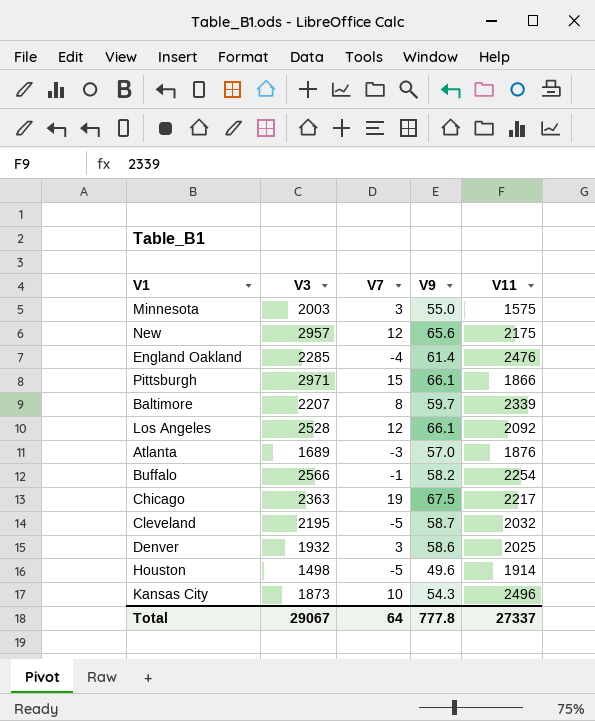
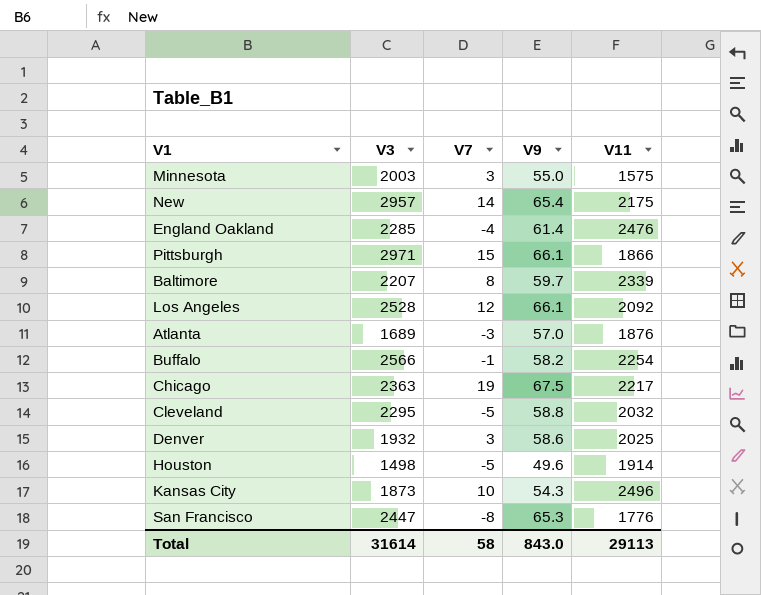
New | V7: 12 -> 14
New | V9: 65.6 -> 65.4
Cleveland | V3: 2195 -> 2295
Cleveland | V9: 58.7 -> 58.8
row San Francisco: none -> 2447 | -8 | 65.3 | 1776
Total | V3: 29067 -> 31614
Total | V7: 64 -> 58
Total | V9: 777.8 -> 843.0
Total | V11: 27337 -> 29113

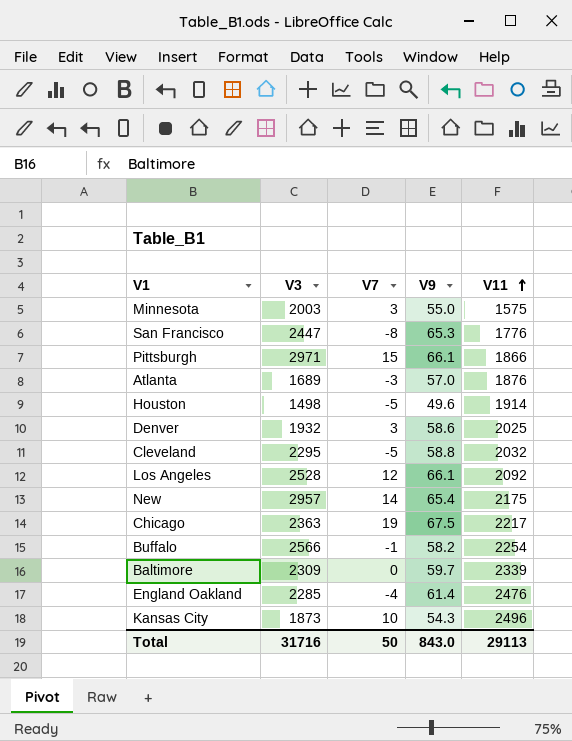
row order: none -> V11 ascending
Baltimore | V3: 2207 -> 2309
Baltimore | V7: 8 -> 0
Total | V3: 31614 -> 31716
Total | V7: 58 -> 50

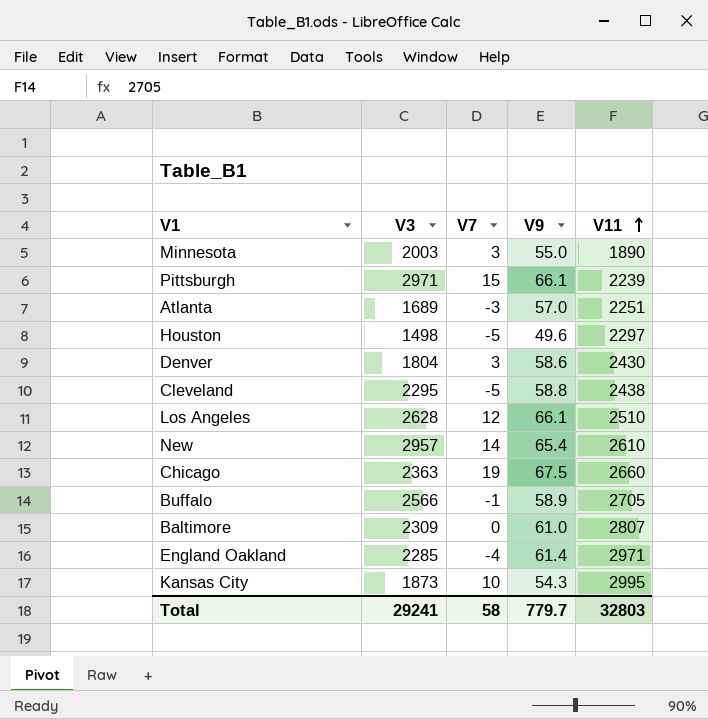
row San Francisco: 2447 | -8 | 65.3 | 1776 -> none
Minnesota | V11: 1575 -> 1890
Pittsburgh | V11: 1866 -> 2239
Atlanta | V11: 1876 -> 2251
Houston | V11: 1914 -> 2297
Denver | V3: 1932 -> 1804
Denver | V11: 2025 -> 2430
Cleveland | V11: 2032 -> 2438
Los Angeles | V3: 2528 -> 2628
Los Angeles | V11: 2092 -> 2510
New | V11: 2175 -> 2610
Chicago | V11: 2217 -> 2660
Buffalo | V9: 58.2 -> 58.9
Buffalo | V11: 2254 -> 2705
Baltimore | V9: 59.7 -> 61.0
Baltimore | V11: 2339 -> 2807
England Oakland | V11: 2476 -> 2971
Kansas City | V11: 2496 -> 2995
Total | V3: 31716 -> 29241
Total | V7: 50 -> 58
Total | V9: 843.0 -> 779.7
Total | V11: 29113 -> 32803

